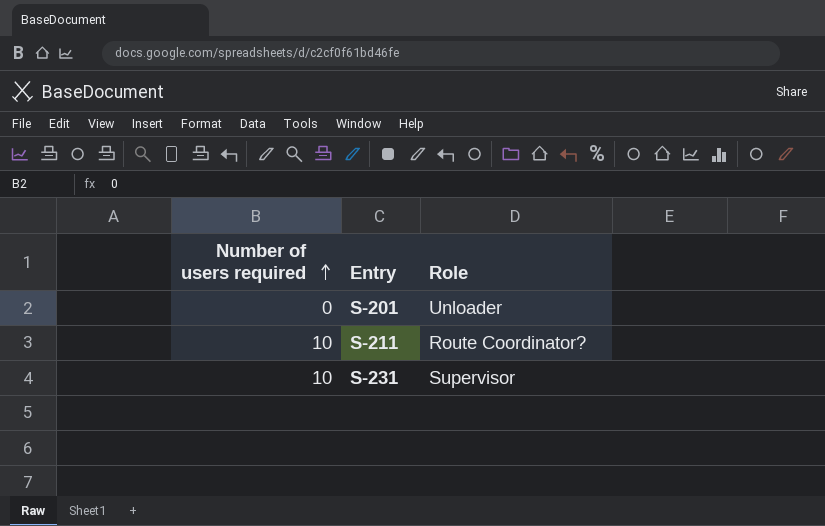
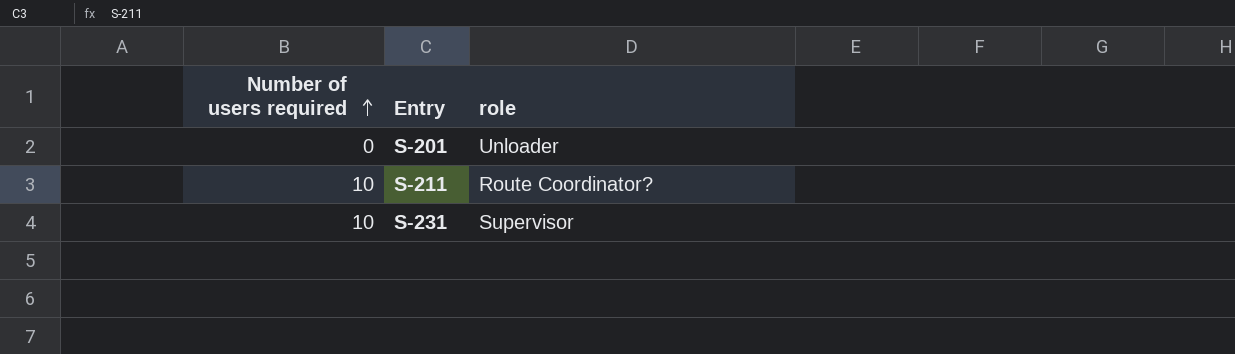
column name: Role -> role

